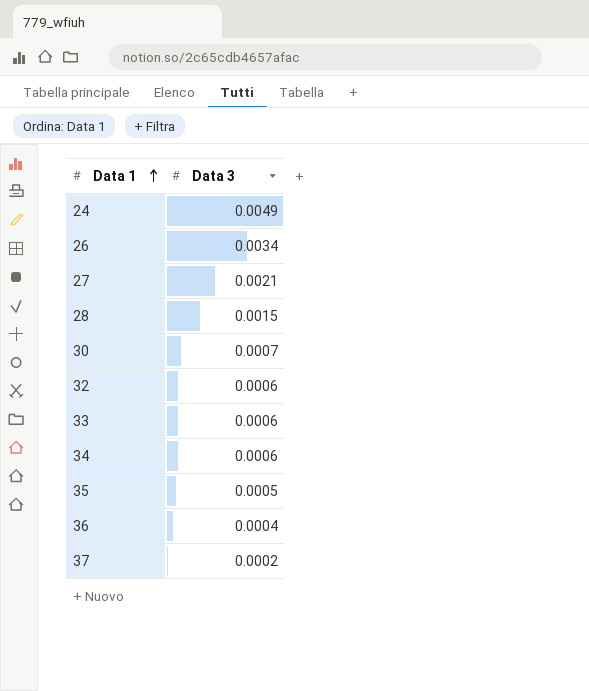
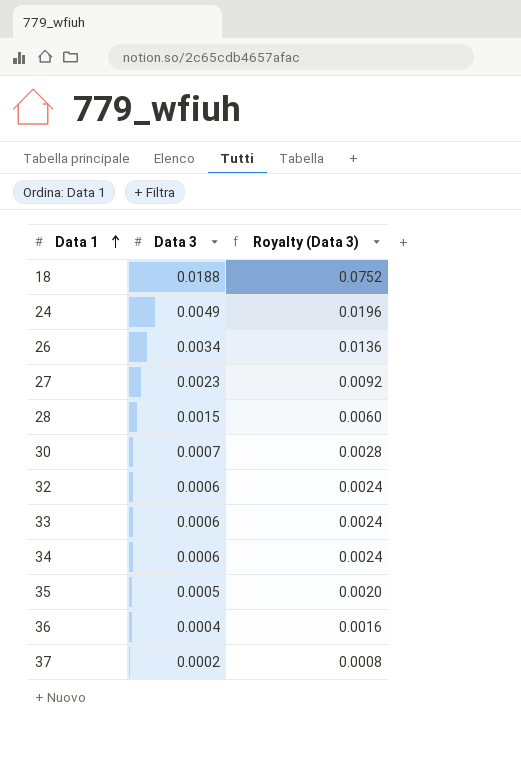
column Royalty (Data 3) | formula: none -> [Data 3] * 4
row 18: none -> 0.0188 | 0.0752
27 | Data 3: 0.0021 -> 0.0023

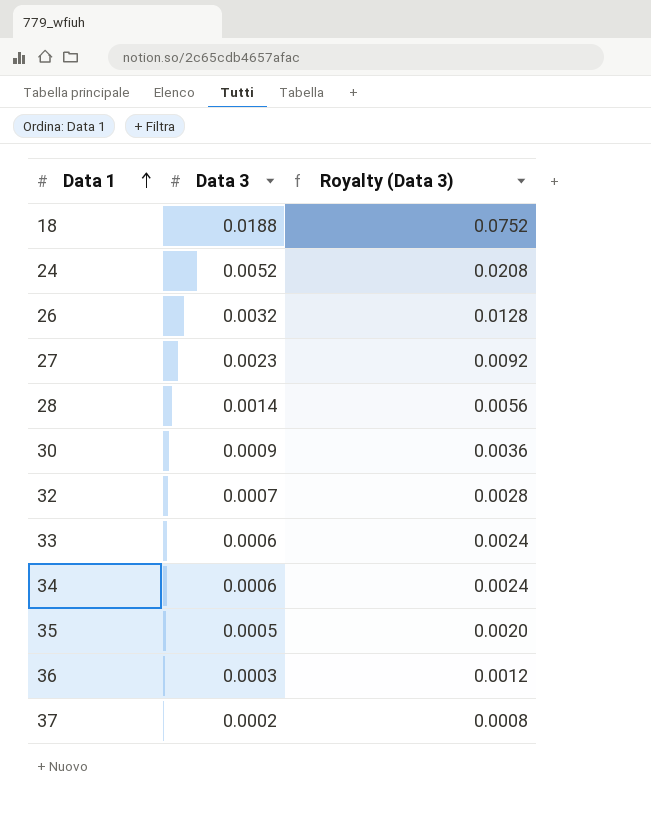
24 | Data 3: 0.0049 -> 0.0052
24 | Royalty (Data 3): 0.0196 -> 0.0208
26 | Data 3: 0.0034 -> 0.0032
26 | Royalty (Data 3): 0.0136 -> 0.0128
28 | Data 3: 0.0015 -> 0.0014
28 | Royalty (Data 3): 0.0060 -> 0.0056
30 | Data 3: 0.0007 -> 0.0009
30 | Royalty (Data 3): 0.0028 -> 0.0036
32 | Data 3: 0.0006 -> 0.0007
32 | Royalty (Data 3): 0.0024 -> 0.0028
36 | Data 3: 0.0004 -> 0.0003
36 | Royalty (Data 3): 0.0016 -> 0.0012

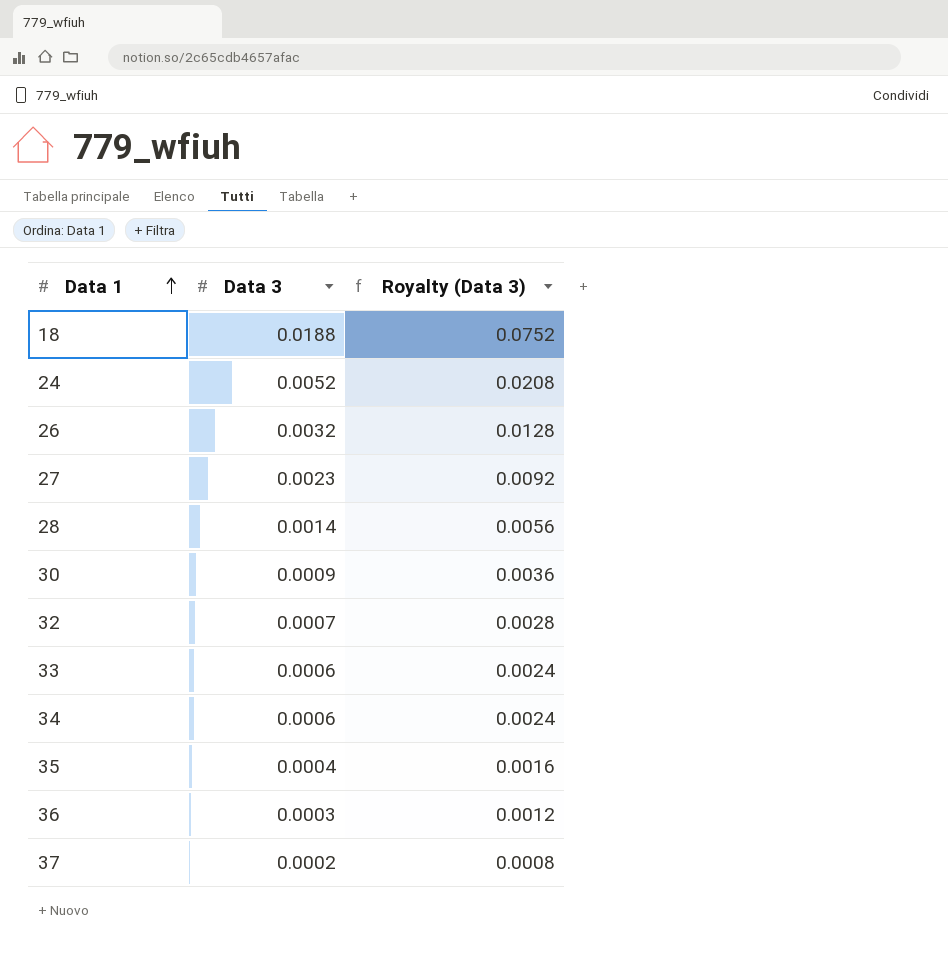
35 | Data 3: 0.0005 -> 0.0004
35 | Royalty (Data 3): 0.0020 -> 0.0016

